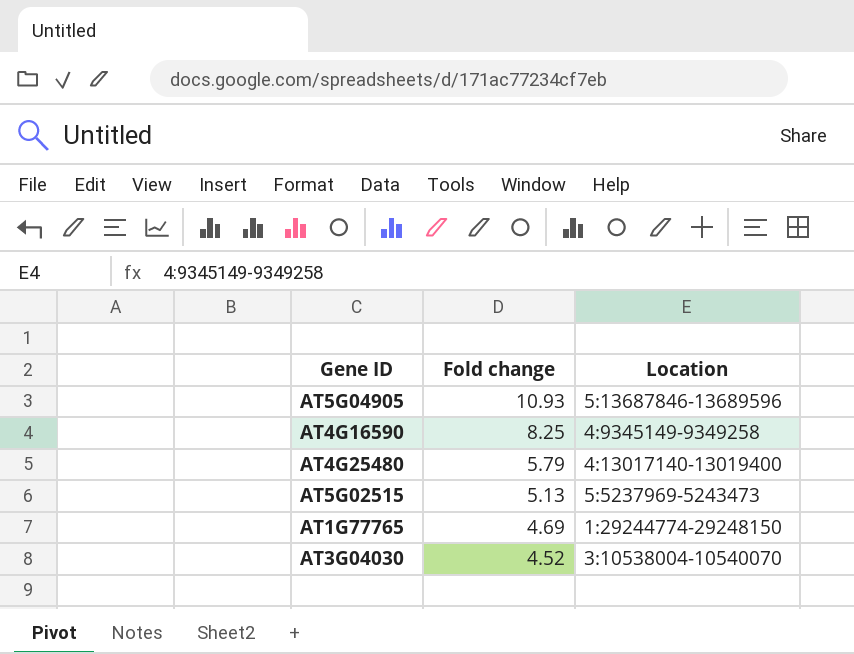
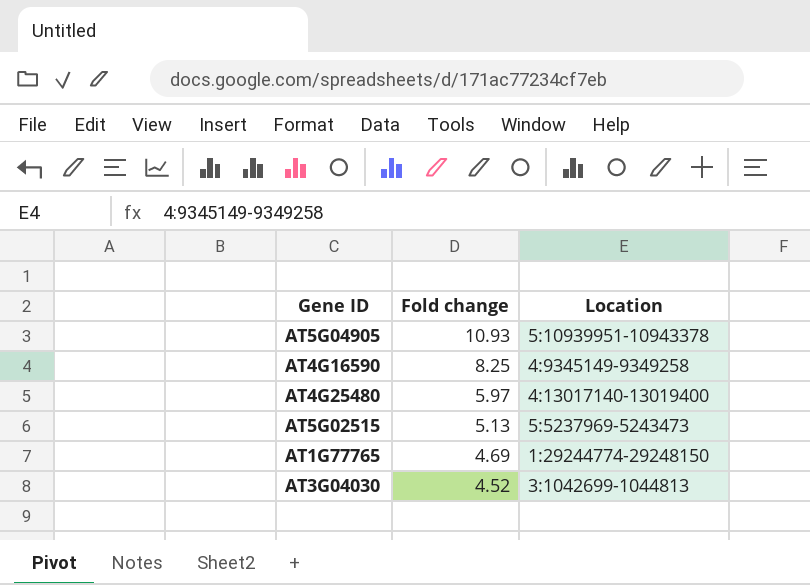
AT5G04905 | Location: 5:13687846-13689596 -> 5:10939951-10943378
AT4G25480 | Fold change: 5.79 -> 5.97
AT3G04030 | Location: 3:10538004-10540070 -> 3:1042699-1044813

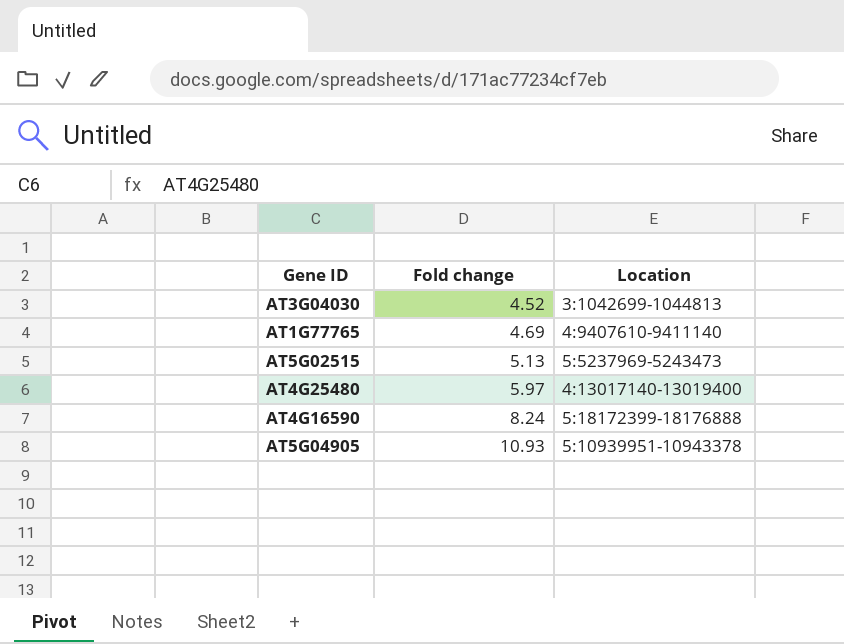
row order: Fold change descending -> Fold change ascending
AT1G77765 | Location: 1:29244774-29248150 -> 4:9407610-9411140
AT4G16590 | Fold change: 8.25 -> 8.24
AT4G16590 | Location: 4:9345149-9349258 -> 5:18172399-18176888

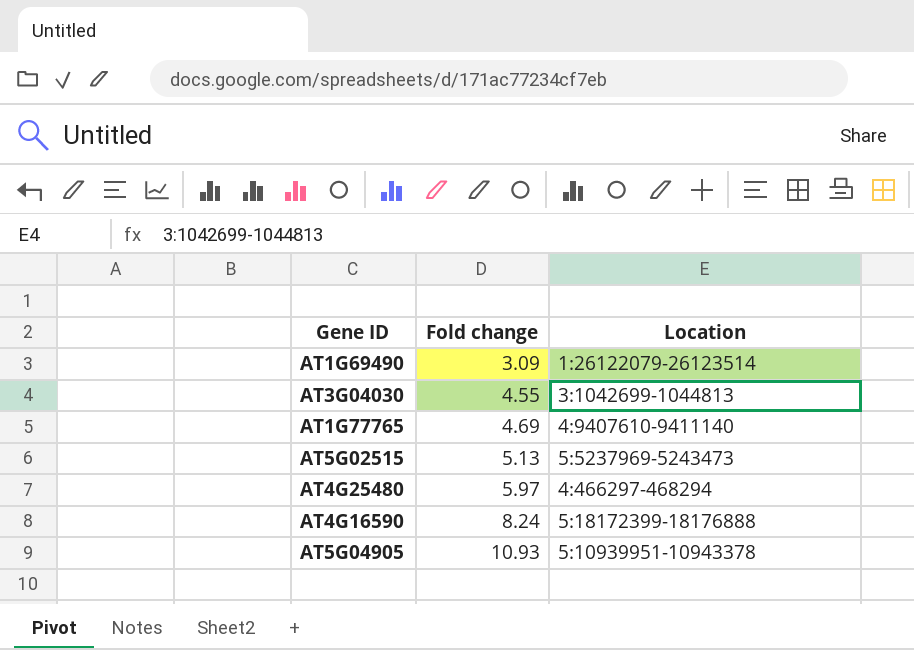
row AT1G69490: none -> 3.09 | 1:26122079-26123514
AT3G04030 | Fold change: 4.52 -> 4.55
AT4G25480 | Location: 4:13017140-13019400 -> 4:466297-468294

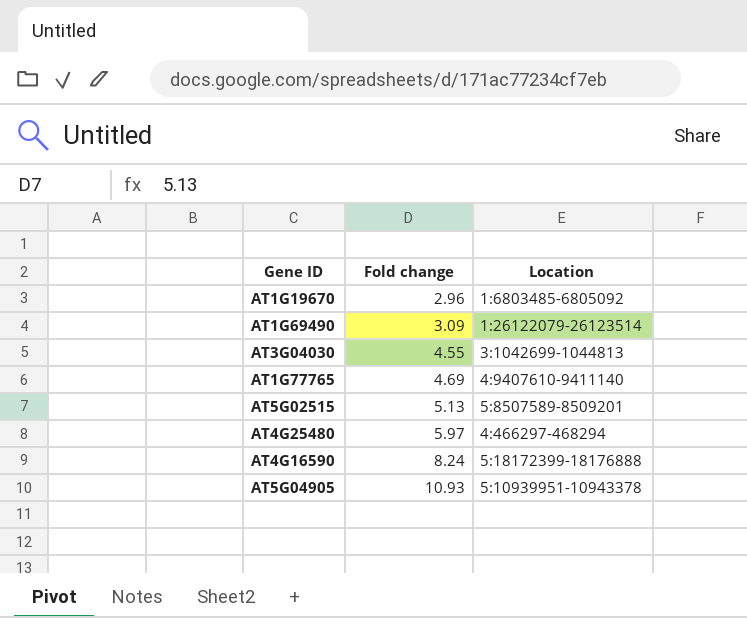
row AT1G19670: none -> 2.96 | 1:6803485-6805092
AT5G02515 | Location: 5:5237969-5243473 -> 5:8507589-8509201

